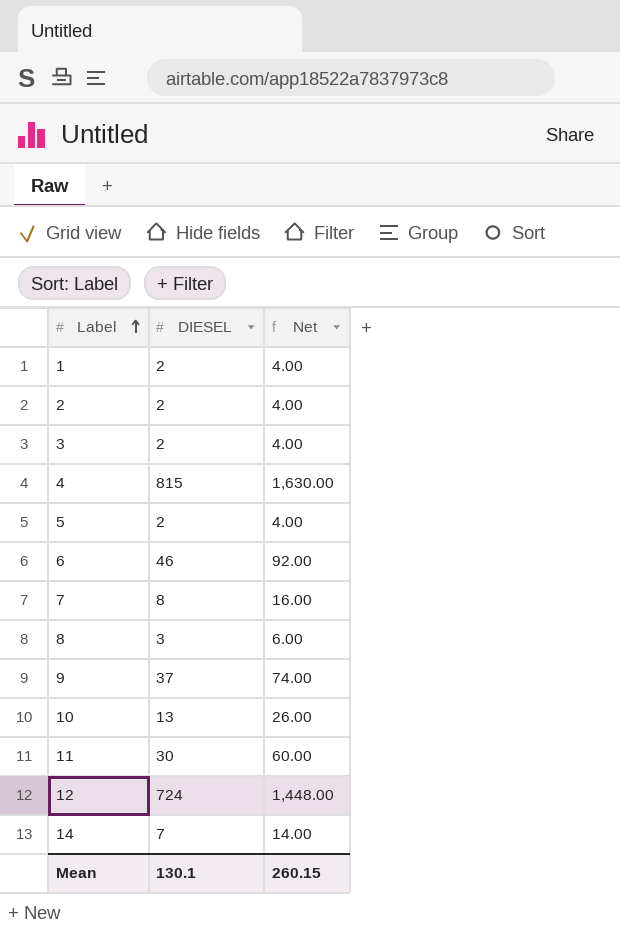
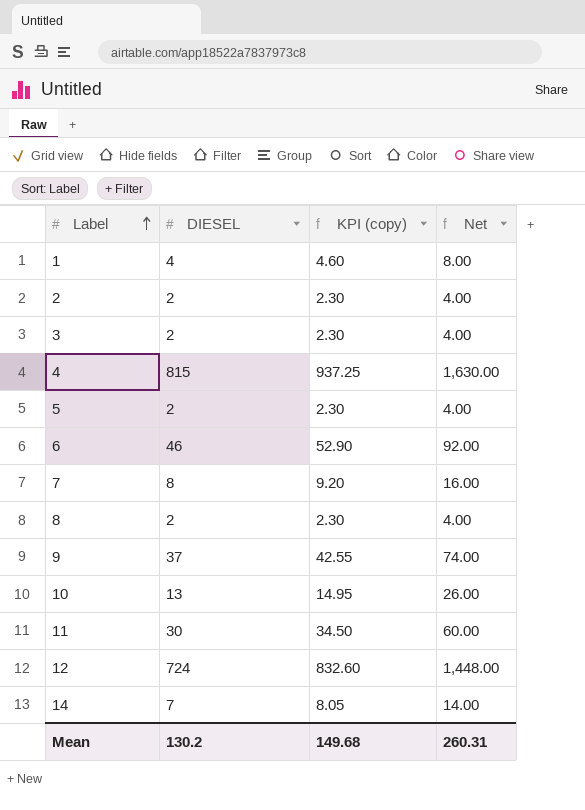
column KPI (copy) | formula: none -> [DIESEL] * 1.15
1 | DIESEL: 2 -> 4
1 | Net: 4.00 -> 8.00
8 | DIESEL: 3 -> 2
8 | Net: 6.00 -> 4.00
Mean | DIESEL: 130.1 -> 130.2
Mean | Net: 260.15 -> 260.31

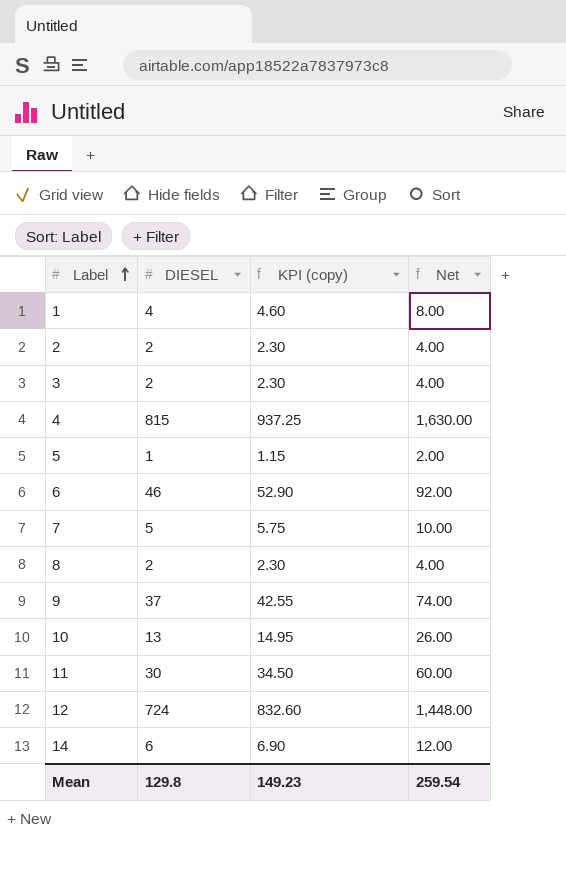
5 | DIESEL: 2 -> 1
5 | KPI (copy): 2.30 -> 1.15
5 | Net: 4.00 -> 2.00
7 | DIESEL: 8 -> 5
7 | KPI (copy): 9.20 -> 5.75
7 | Net: 16.00 -> 10.00
14 | DIESEL: 7 -> 6
14 | KPI (copy): 8.05 -> 6.90
14 | Net: 14.00 -> 12.00
Mean | DIESEL: 130.2 -> 129.8
Mean | KPI (copy): 149.68 -> 149.23
Mean | Net: 260.31 -> 259.54

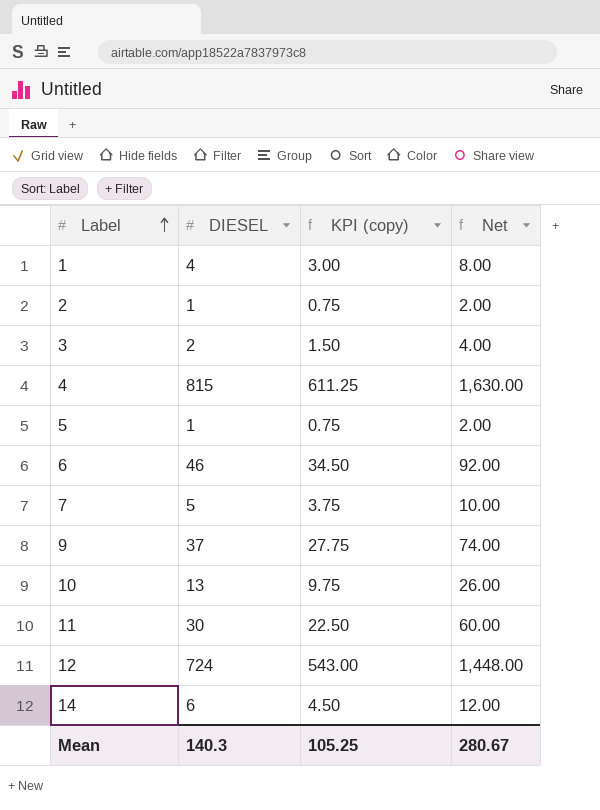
column KPI (copy) | formula: [DIESEL] * 1.15 -> [DIESEL] * 0.75
row 8: 2 | 2.30 | 4.00 -> none
2 | DIESEL: 2 -> 1
2 | Net: 4.00 -> 2.00
Mean | DIESEL: 129.8 -> 140.3
Mean | KPI (copy): 149.23 -> 105.25
Mean | Net: 259.54 -> 280.67

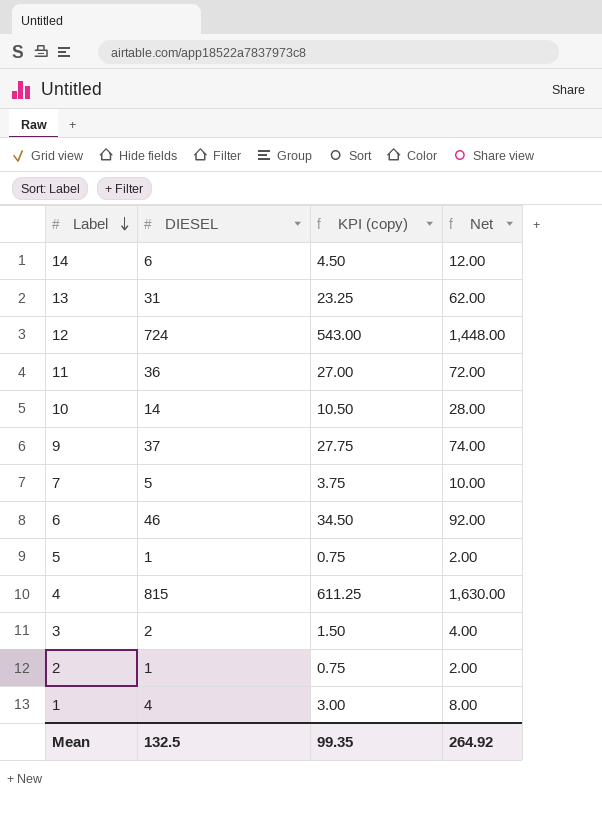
row order: Label ascending -> Label descending
row 13: none -> 31 | 23.25 | 62.00
11 | DIESEL: 30 -> 36
11 | KPI (copy): 22.50 -> 27.00
11 | Net: 60.00 -> 72.00
10 | DIESEL: 13 -> 14
10 | KPI (copy): 9.75 -> 10.50
10 | Net: 26.00 -> 28.00
Mean | DIESEL: 140.3 -> 132.5
Mean | KPI (copy): 105.25 -> 99.35
Mean | Net: 280.67 -> 264.92

